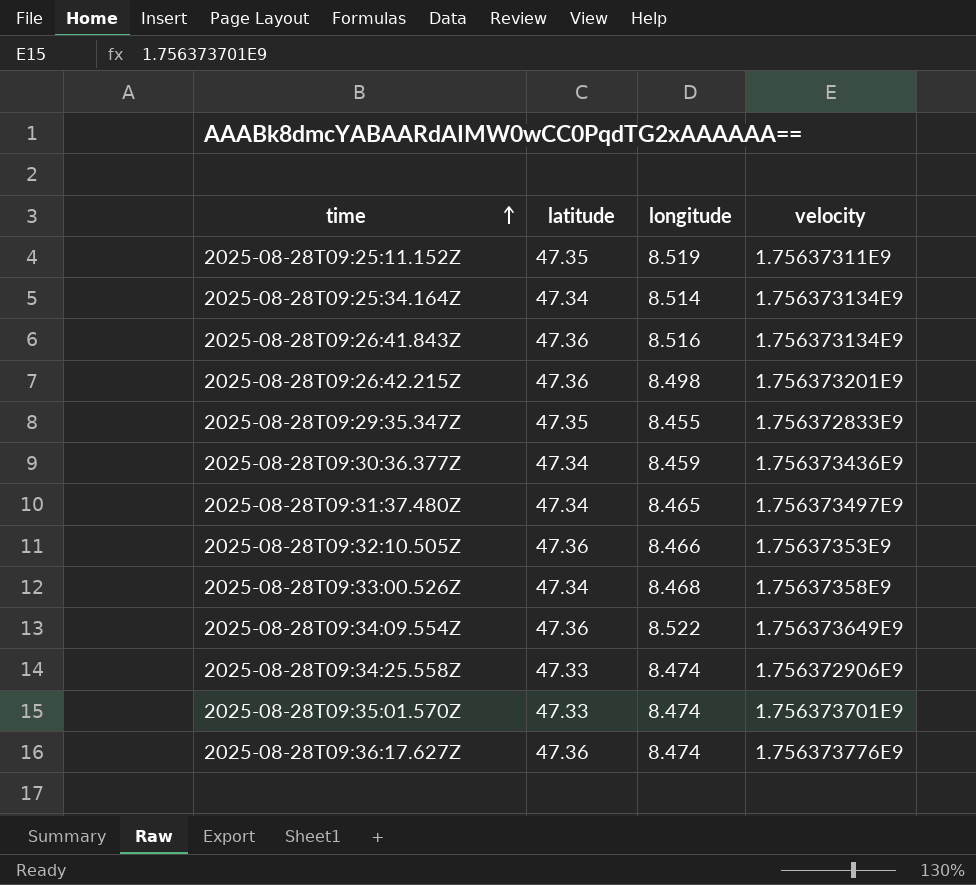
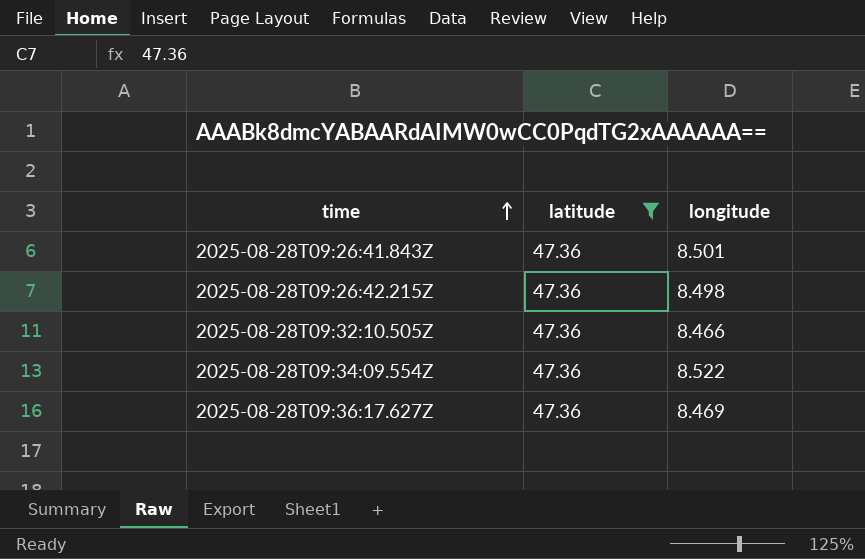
filter: none -> latitude = 47.36
column velocity | position: 4 -> none
2025-08-28T09:26:41.843Z | longitude: 8.516 -> 8.501
2025-08-28T09:36:17.627Z | longitude: 8.474 -> 8.469

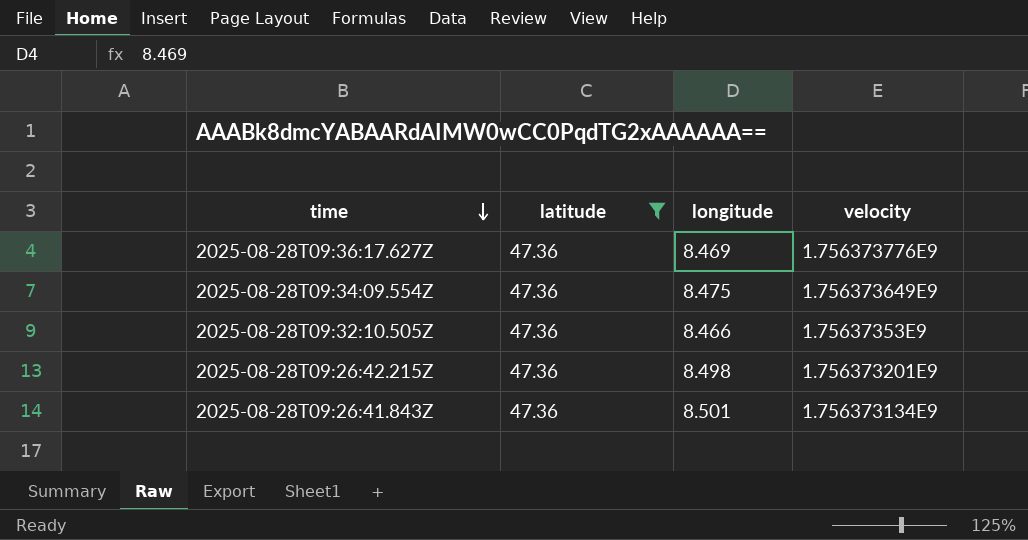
row order: time ascending -> time descending
column velocity | position: none -> 4
2025-08-28T09:34:09.554Z | longitude: 8.522 -> 8.475

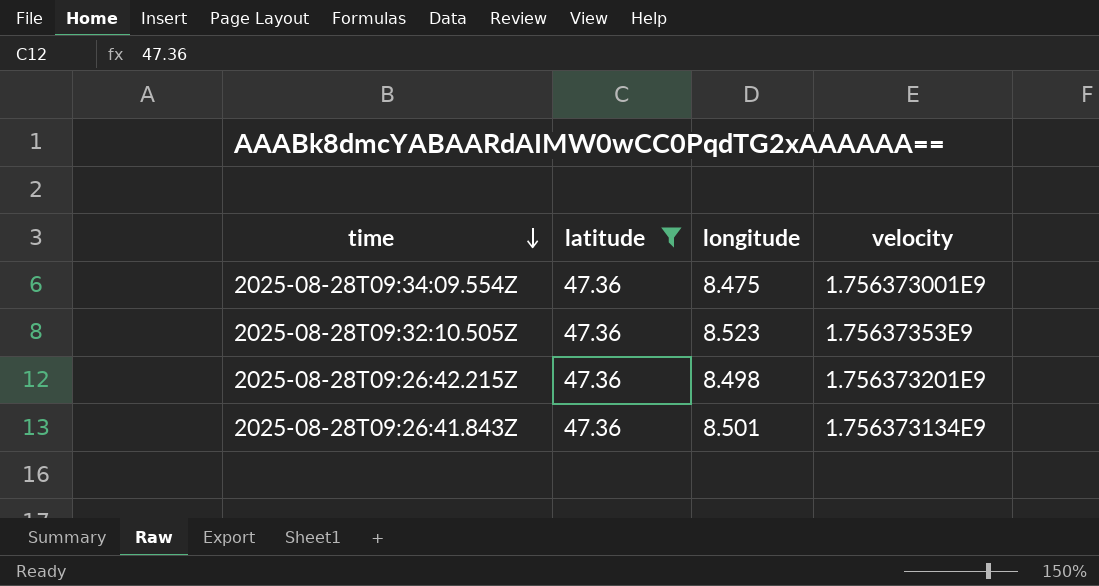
row 2025-08-28T09:36:17.627Z: 47.36 | 8.469 | 1.756373776E9 -> none
2025-08-28T09:34:09.554Z | velocity: 1.756373649E9 -> 1.756373001E9
2025-08-28T09:32:10.505Z | longitude: 8.466 -> 8.523

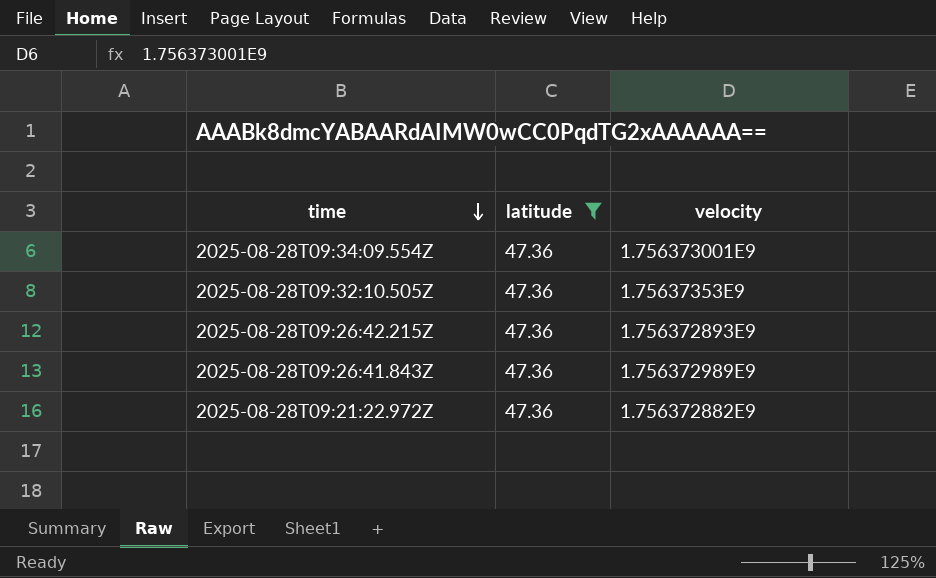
column longitude | position: 3 -> none
2025-08-28T09:26:42.215Z | velocity: 1.756373201E9 -> 1.756372893E9
2025-08-28T09:26:41.843Z | velocity: 1.756373134E9 -> 1.756372989E9
row 2025-08-28T09:21:22.972Z: none -> 47.36 | 1.756372882E9

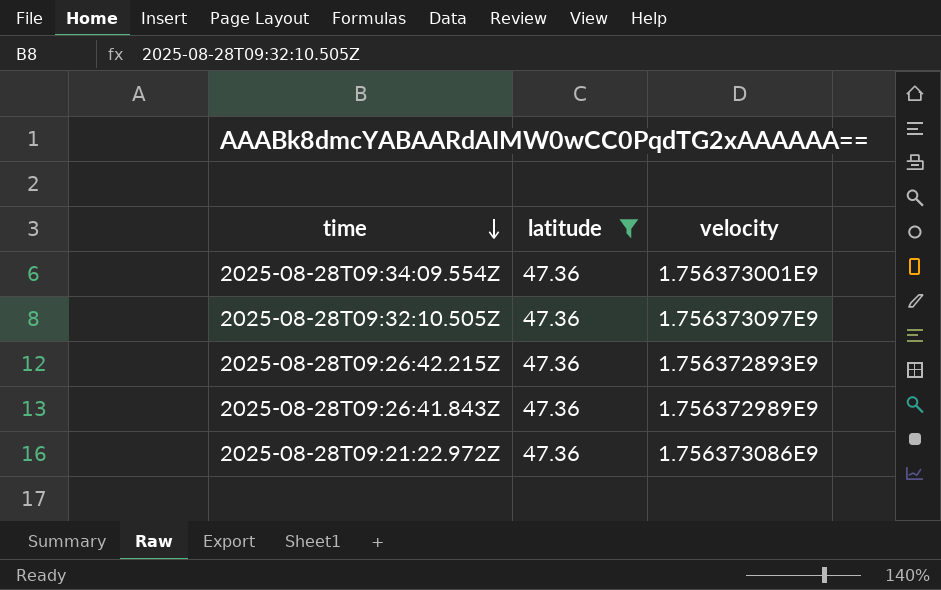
2025-08-28T09:32:10.505Z | velocity: 1.75637353E9 -> 1.756373097E9
2025-08-28T09:21:22.972Z | velocity: 1.756372882E9 -> 1.756373086E9

